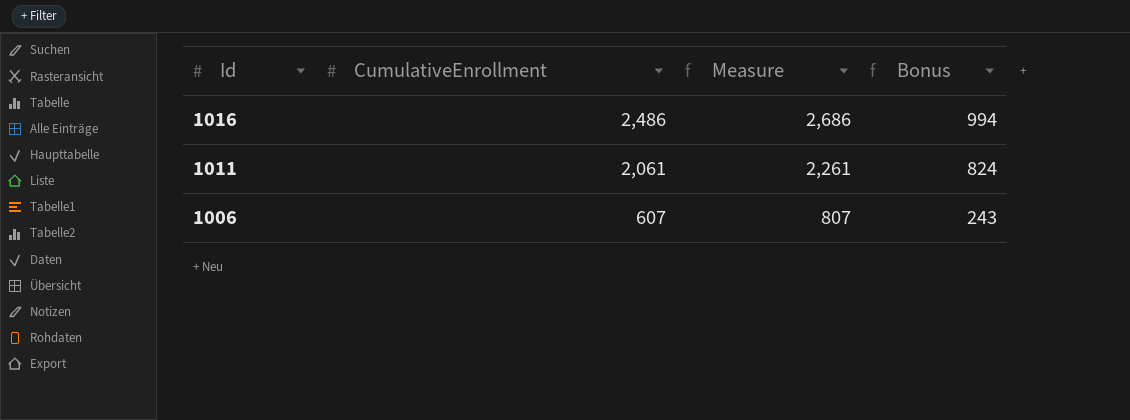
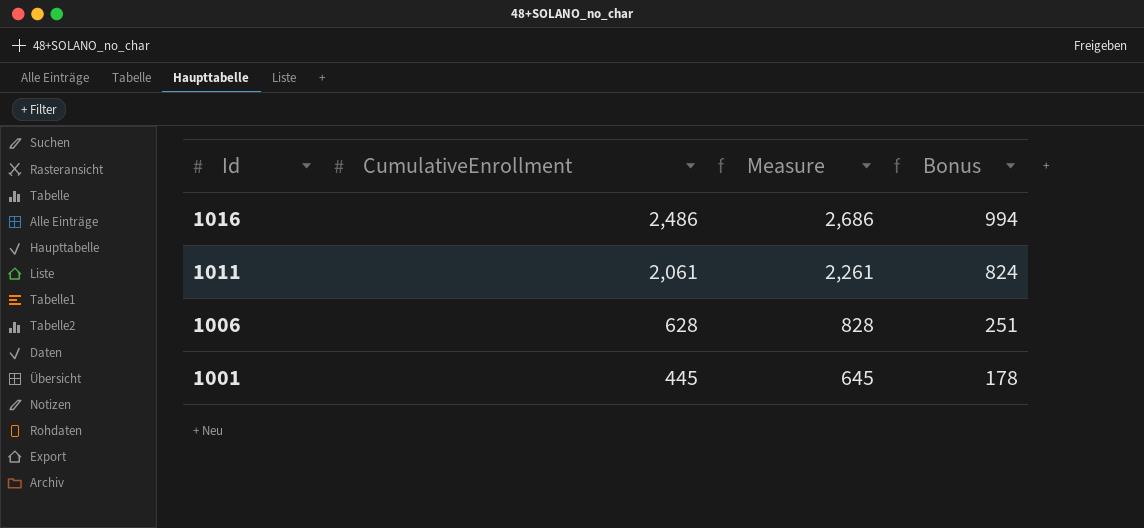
1006 | CumulativeEnrollment: 607 -> 628
1006 | Measure: 807 -> 828
1006 | Bonus: 243 -> 251
row 1001: none -> 445 | 645 | 178

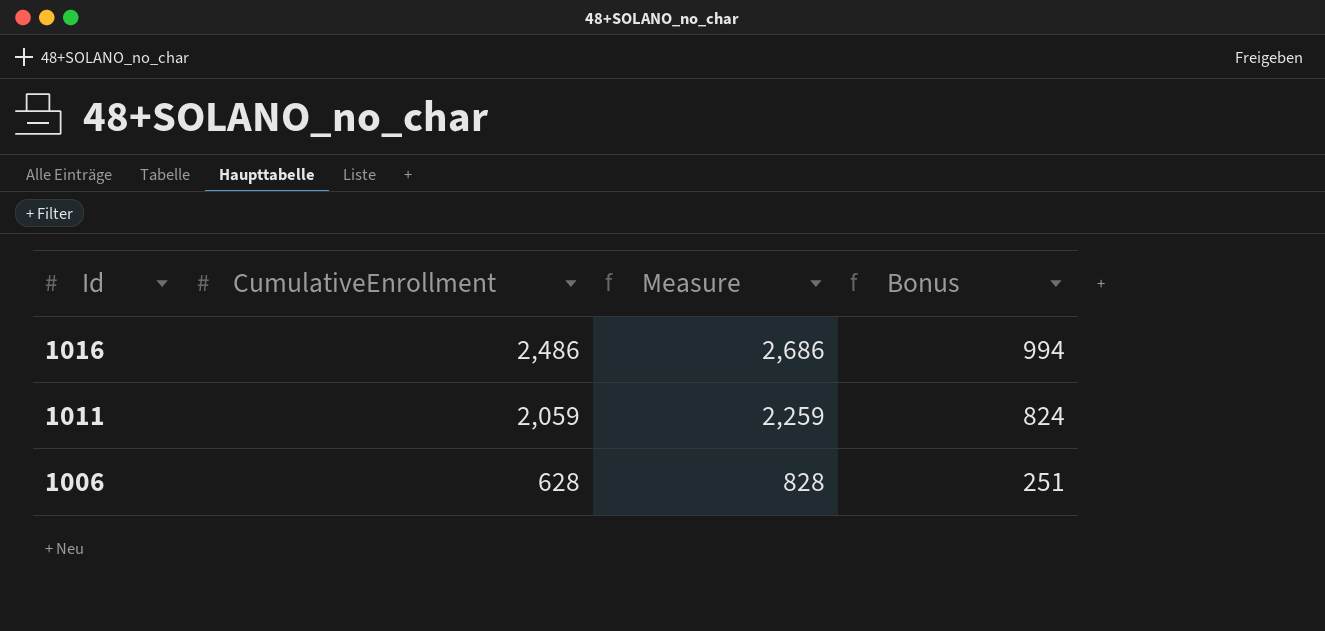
row 1001: 445 | 645 | 178 -> none
1011 | CumulativeEnrollment: 2,061 -> 2,059
1011 | Measure: 2,261 -> 2,259

